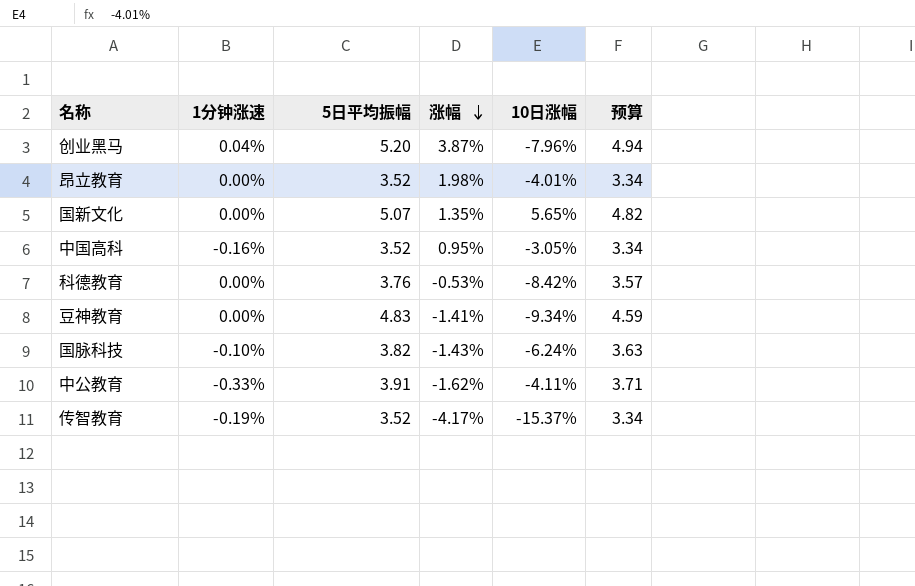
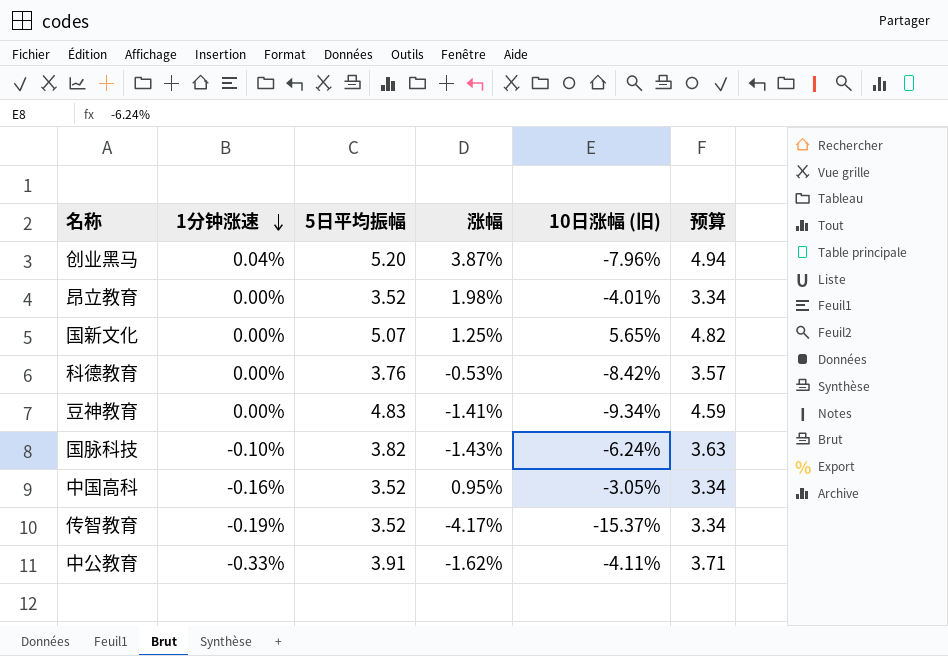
row order: 涨幅 descending -> 1分钟涨速 descending
column name: 10日涨幅 -> 10日涨幅 (旧)
国新文化 | 涨幅: 1.35% -> 1.25%

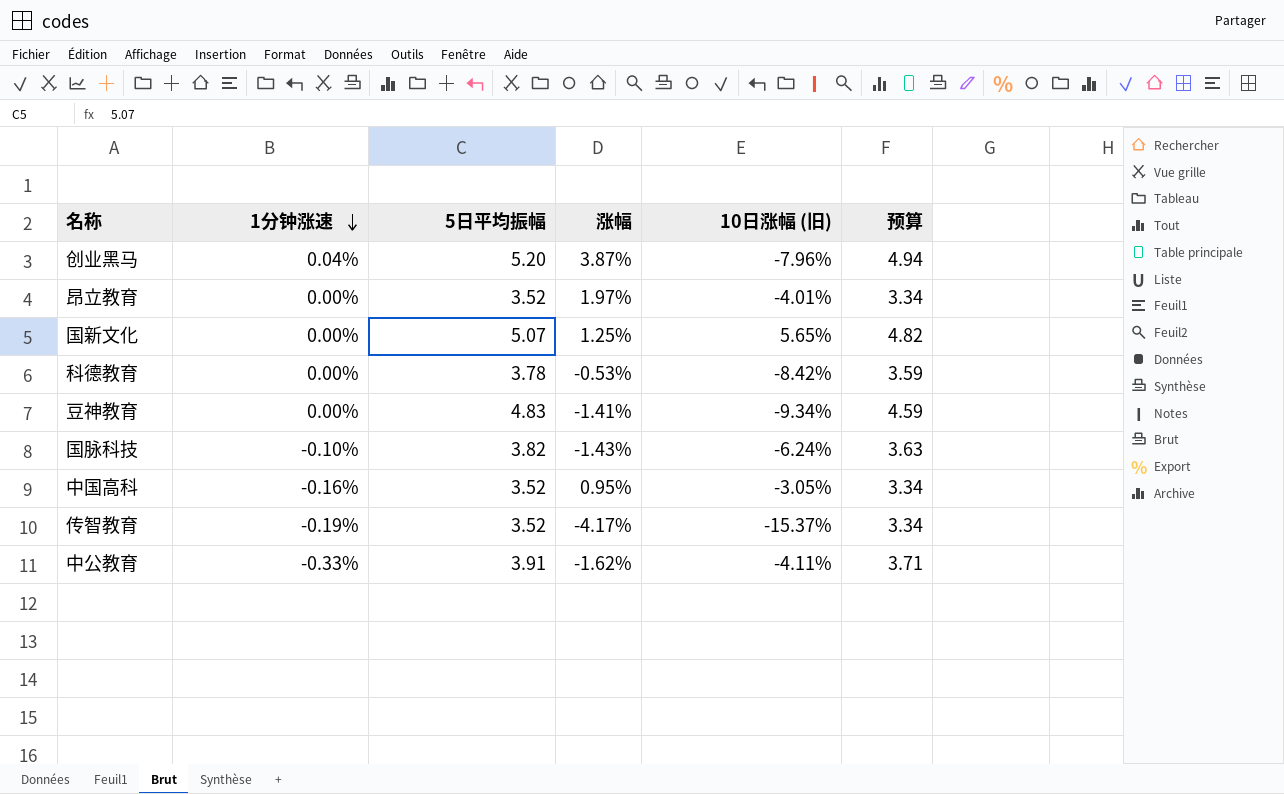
昂立教育 | 涨幅: 1.98% -> 1.97%
科德教育 | 5日平均振幅: 3.76 -> 3.78
科德教育 | 预算: 3.57 -> 3.59

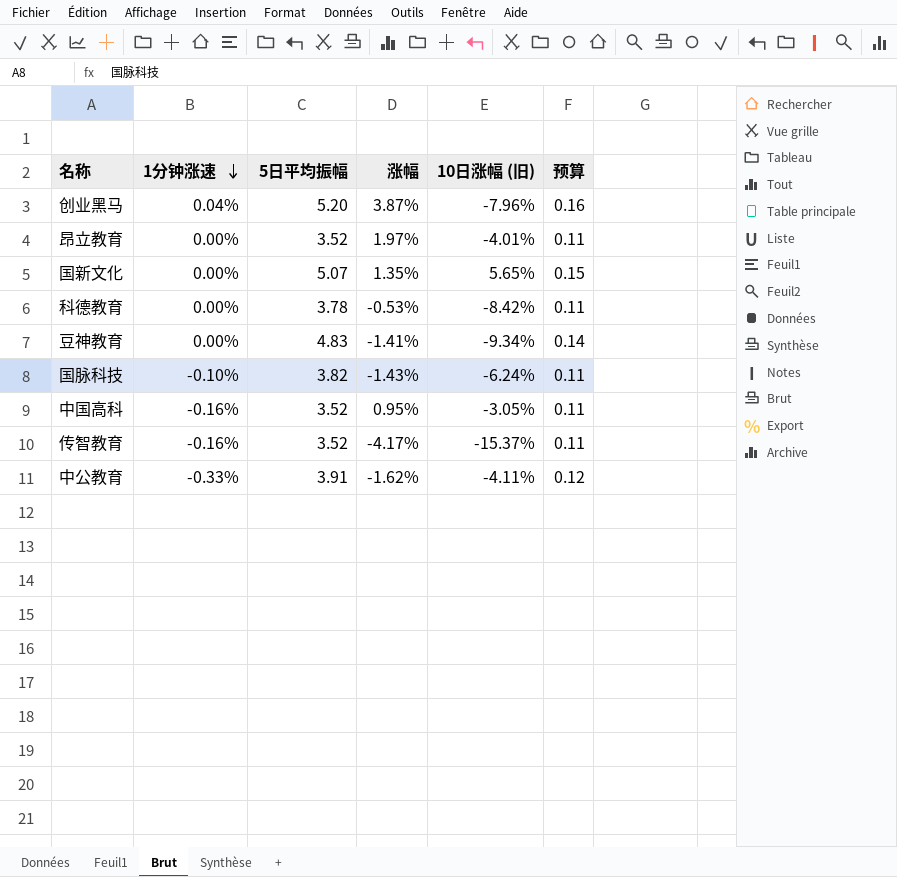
column 预算 | formula: [5日平均振幅] * 0.95 -> [5日平均振幅] * 0.03
国新文化 | 涨幅: 1.25% -> 1.35%
传智教育 | 1分钟涨速: -0.19% -> -0.16%

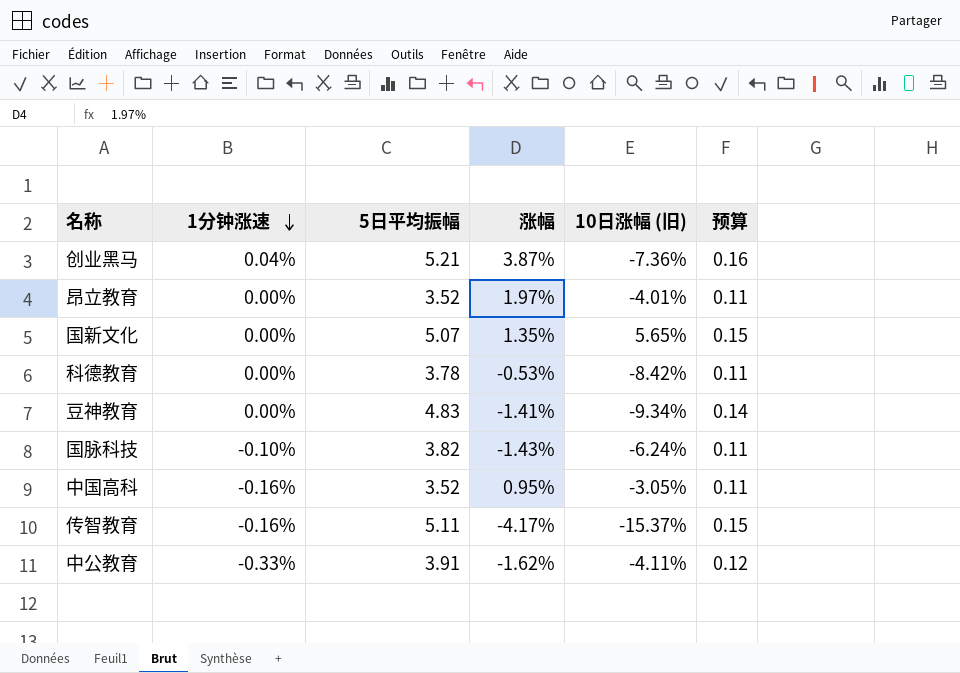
创业黑马 | 5日平均振幅: 5.20 -> 5.21
创业黑马 | 10日涨幅 (旧): -7.96% -> -7.36%
传智教育 | 5日平均振幅: 3.52 -> 5.11
传智教育 | 预算: 0.11 -> 0.15

